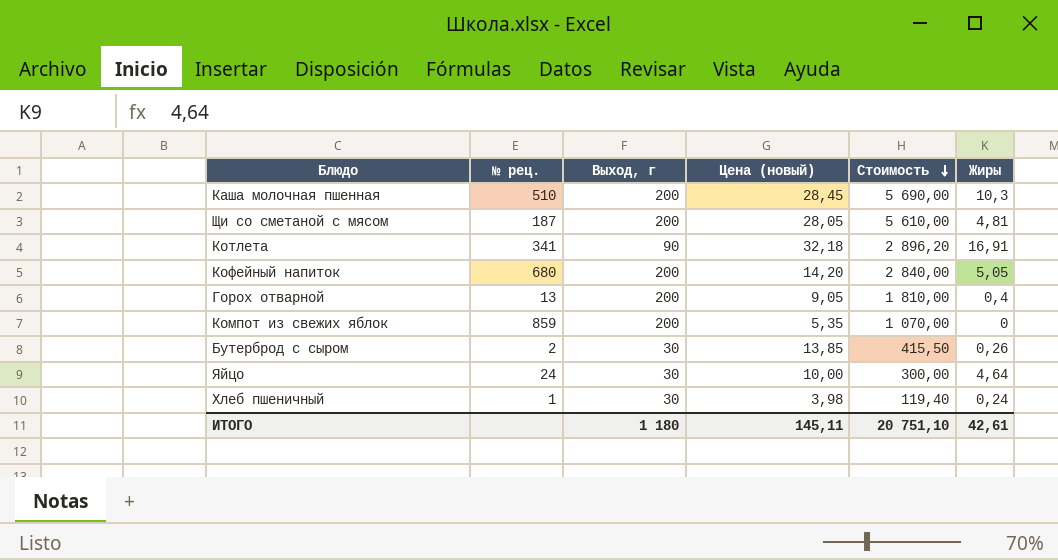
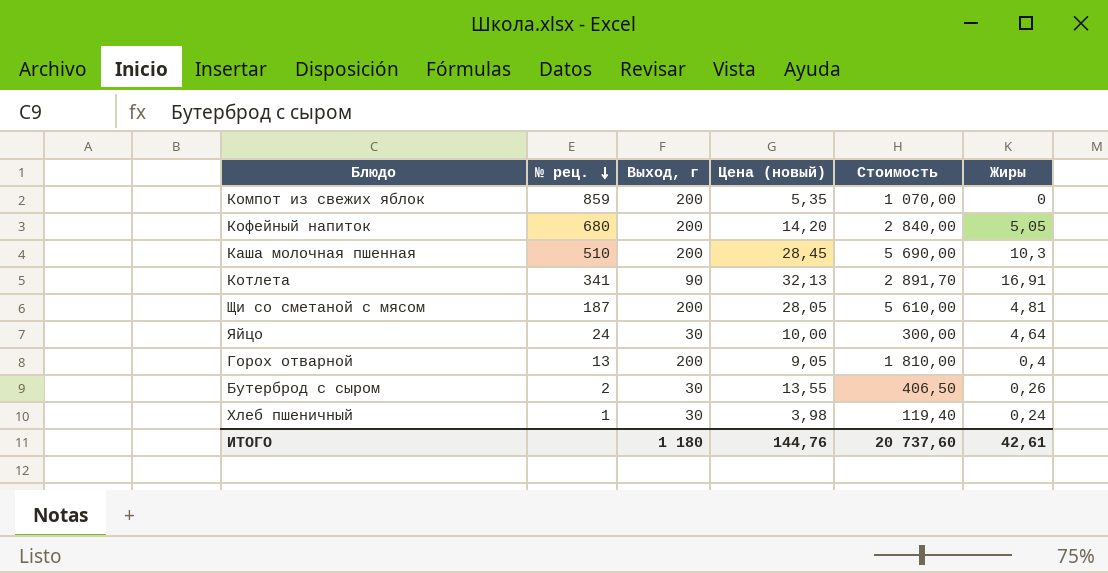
row order: Стоимость descending -> № рец. descending
Котлета | Цена (новый): 32,18 -> 32,13
Котлета | Стоимость: 2 896,20 -> 2 891,70
Бутерброд с сыром | Цена (новый): 13,85 -> 13,55
Бутерброд с сыром | Стоимость: 415,50 -> 406,50
ИТОГО | Цена (новый): 145,11 -> 144,76
ИТОГО | Стоимость: 20 751,10 -> 20 737,60

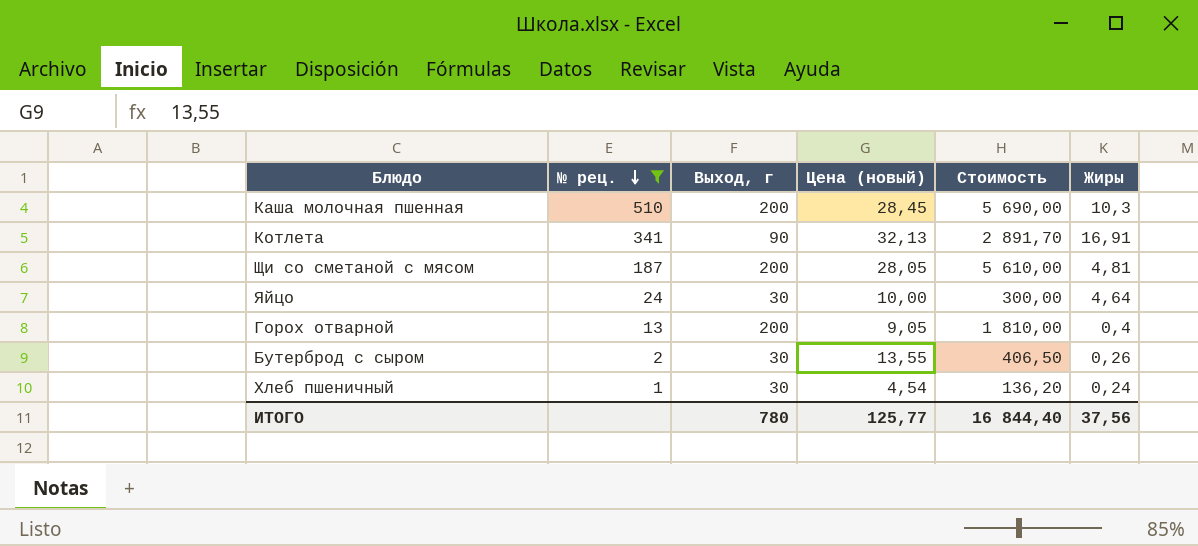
filter: none -> № рец. <= 510
Хлеб пшеничный | Цена (новый): 3,98 -> 4,54
Хлеб пшеничный | Стоимость: 119,40 -> 136,20
ИТОГО | Выход, г: 1 180 -> 780
ИТОГО | Цена (новый): 144,76 -> 125,77
ИТОГО | Стоимость: 20 737,60 -> 16 844,40
ИТОГО | Жиры: 42,61 -> 37,56

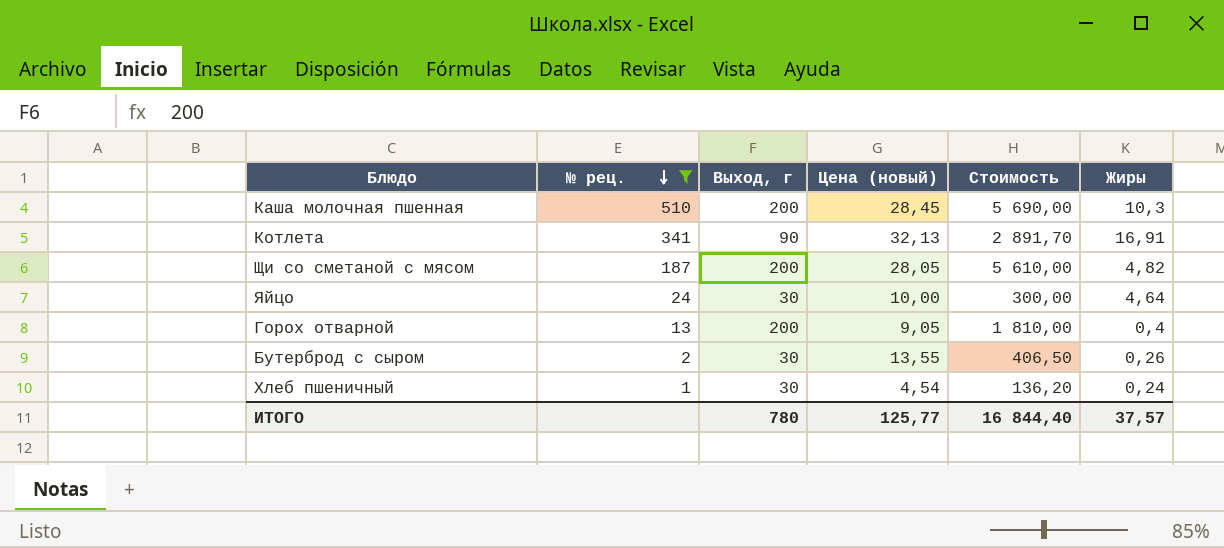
Щи со сметаной с мясом | Жиры: 4,81 -> 4,82
ИТОГО | Жиры: 37,56 -> 37,57

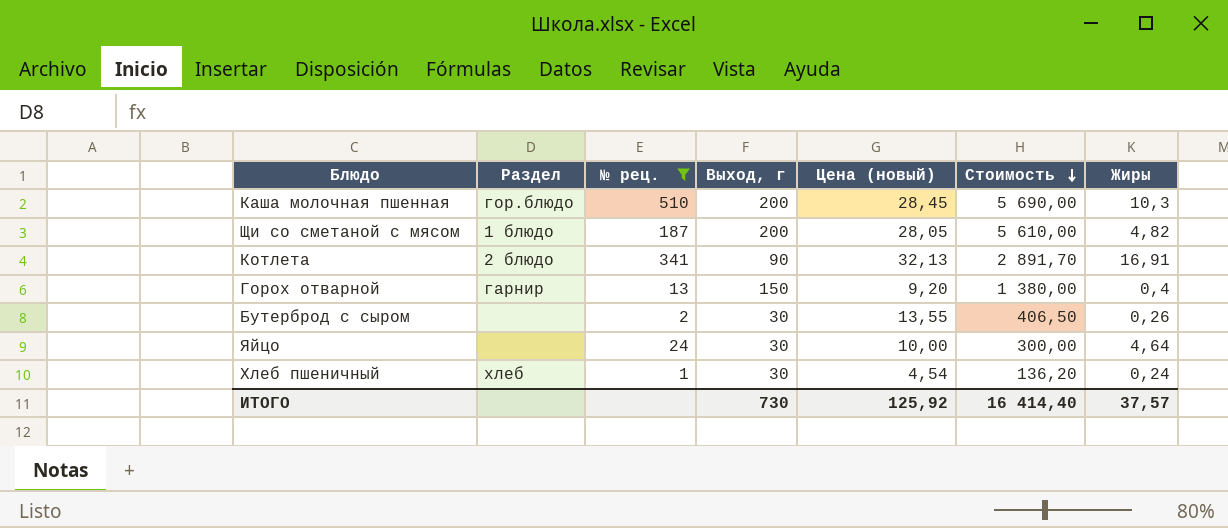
row order: № рец. descending -> Стоимость descending
column Раздел | position: none -> 2
Горох отварной | Выход, г: 200 -> 150
Горох отварной | Цена (новый): 9,05 -> 9,20
Горох отварной | Стоимость: 1 810,00 -> 1 380,00
ИТОГО | Выход, г: 780 -> 730
ИТОГО | Цена (новый): 125,77 -> 125,92
ИТОГО | Стоимость: 16 844,40 -> 16 414,40

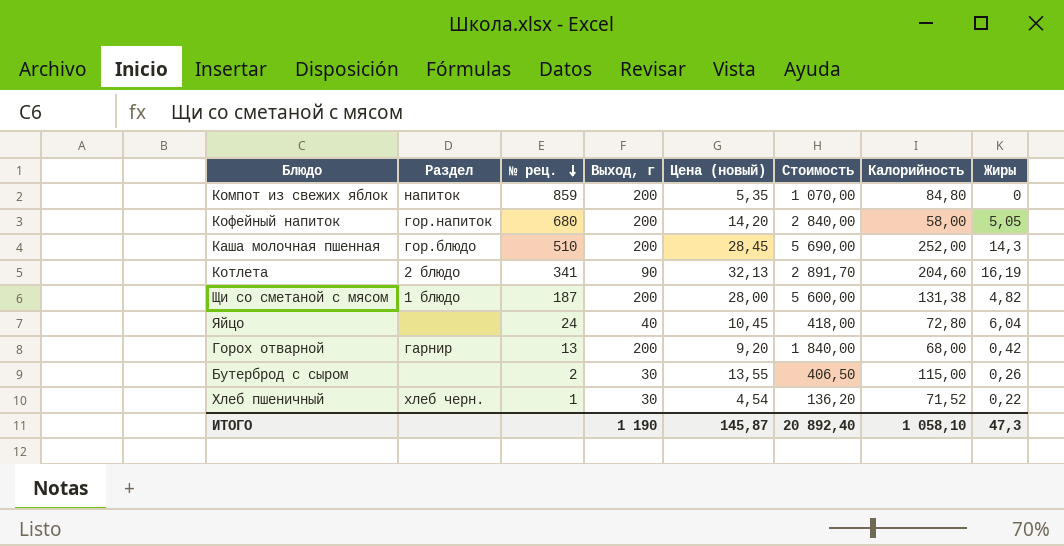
filter: № рец. <= 510 -> none
row order: Стоимость descending -> № рец. descending
column Калорийность | position: none -> 7
Каша молочная пшенная | Жиры: 10,3 -> 14,3
Котлета | Жиры: 16,91 -> 16,19
Щи со сметаной с мясом | Цена (новый): 28,05 -> 28,00
Щи со сметаной с мясом | Стоимость: 5 610,00 -> 5 600,00
Яйцо | Выход, г: 30 -> 40
Яйцо | Цена (новый): 10,00 -> 10,45
Яйцо | Стоимость: 300,00 -> 418,00
Яйцо | Жиры: 4,64 -> 6,04
Горох отварной | Выход, г: 150 -> 200
Горох отварной | Стоимость: 1 380,00 -> 1 840,00
Горох отварной | Жиры: 0,4 -> 0,42
Хлеб пшеничный | Раздел: хлеб -> хлеб черн.
Хлеб пшеничный | Жиры: 0,24 -> 0,22
ИТОГО | Выход, г: 730 -> 1 190
ИТОГО | Цена (новый): 125,92 -> 145,87
ИТОГО | Стоимость: 16 414,40 -> 20 892,40
ИТОГО | Жиры: 37,57 -> 47,3

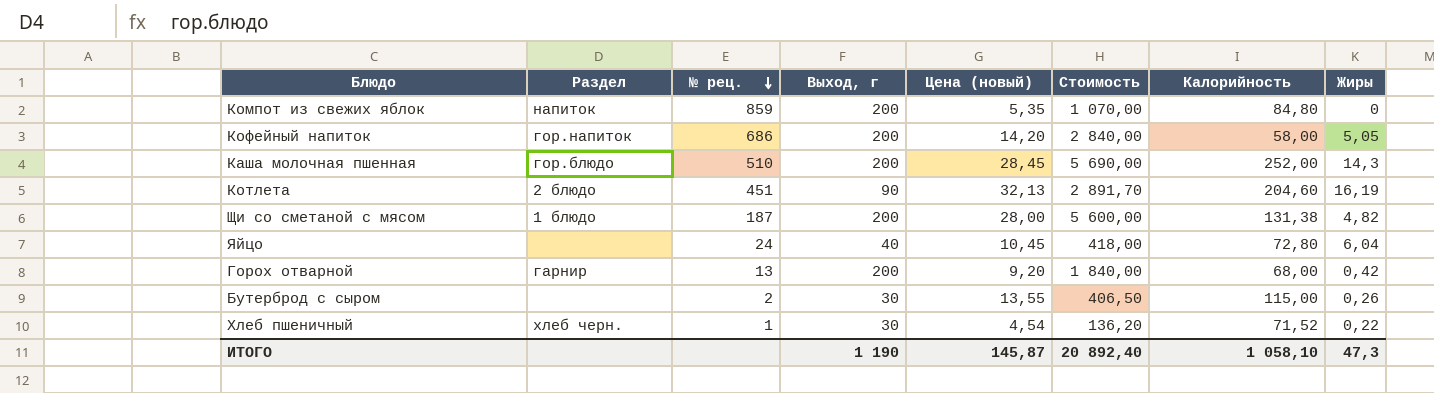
Кофейный напиток | № рец.: 680 -> 686
Котлета | № рец.: 341 -> 451

